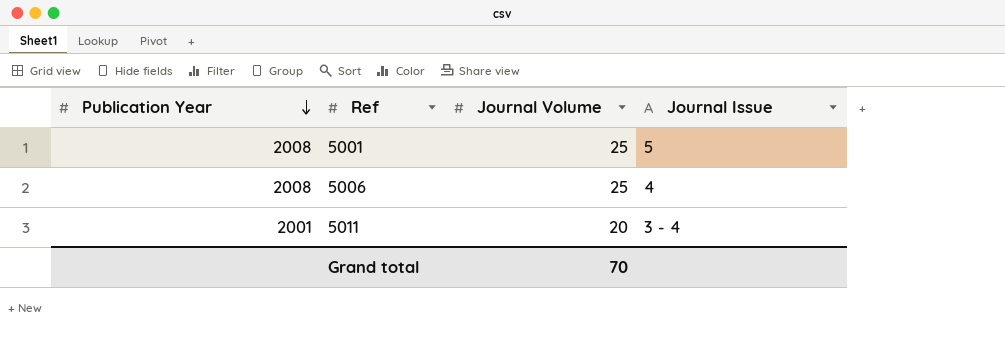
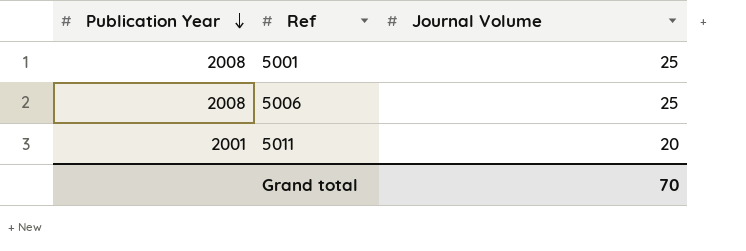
column Journal Issue | position: 4 -> none

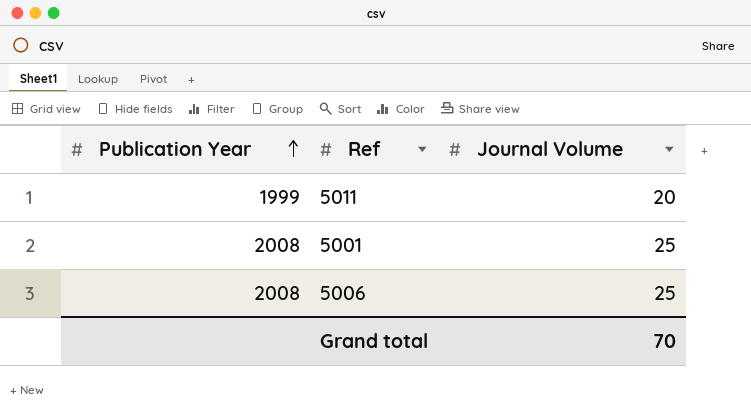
row order: Publication Year descending -> Publication Year ascending
5011 | Publication Year: 2001 -> 1999

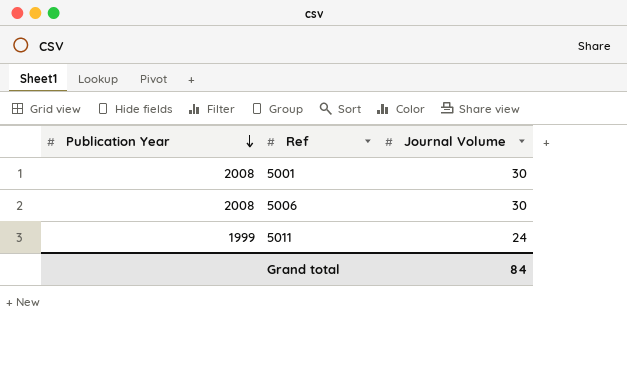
row order: Publication Year ascending -> Publication Year descending
5001 | Journal Volume: 25 -> 30
5006 | Journal Volume: 25 -> 30
5011 | Journal Volume: 20 -> 24
Grand total | Journal Volume: 70 -> 84

